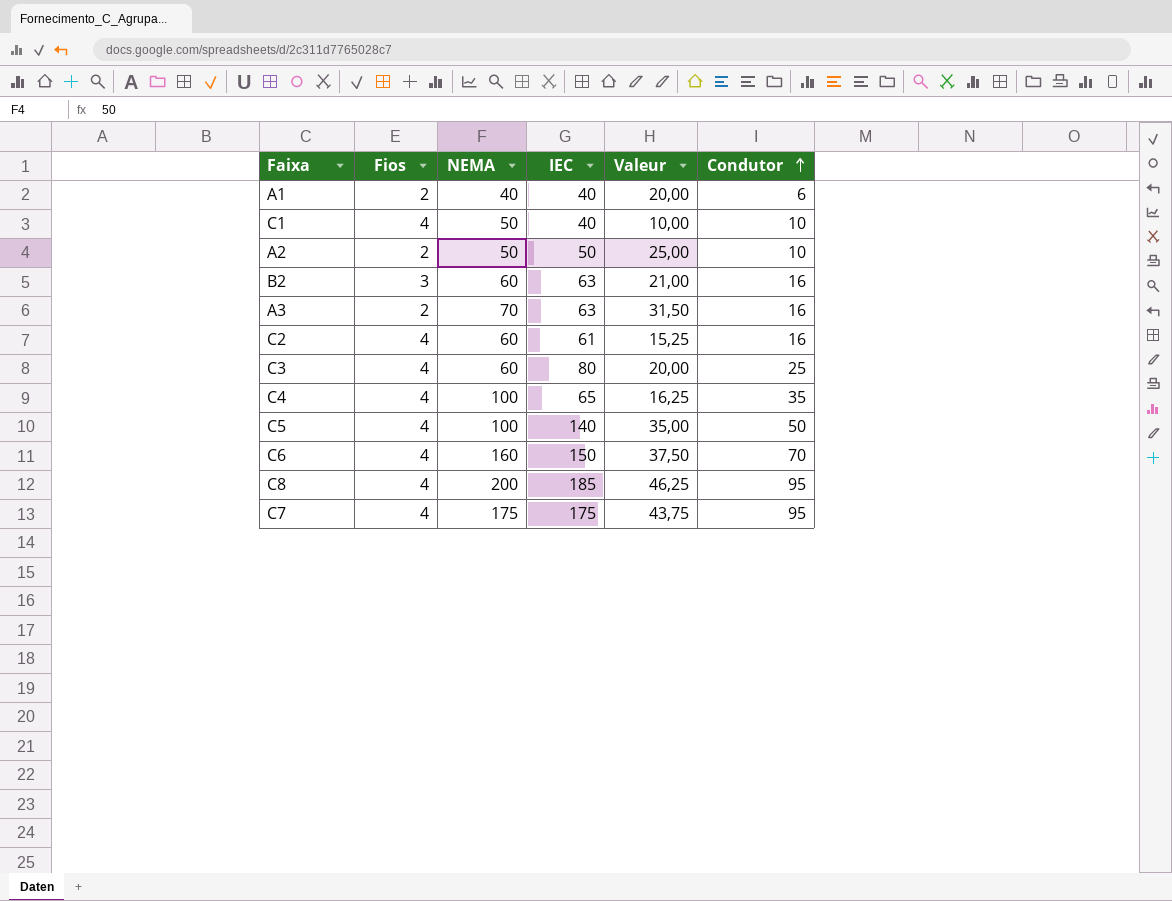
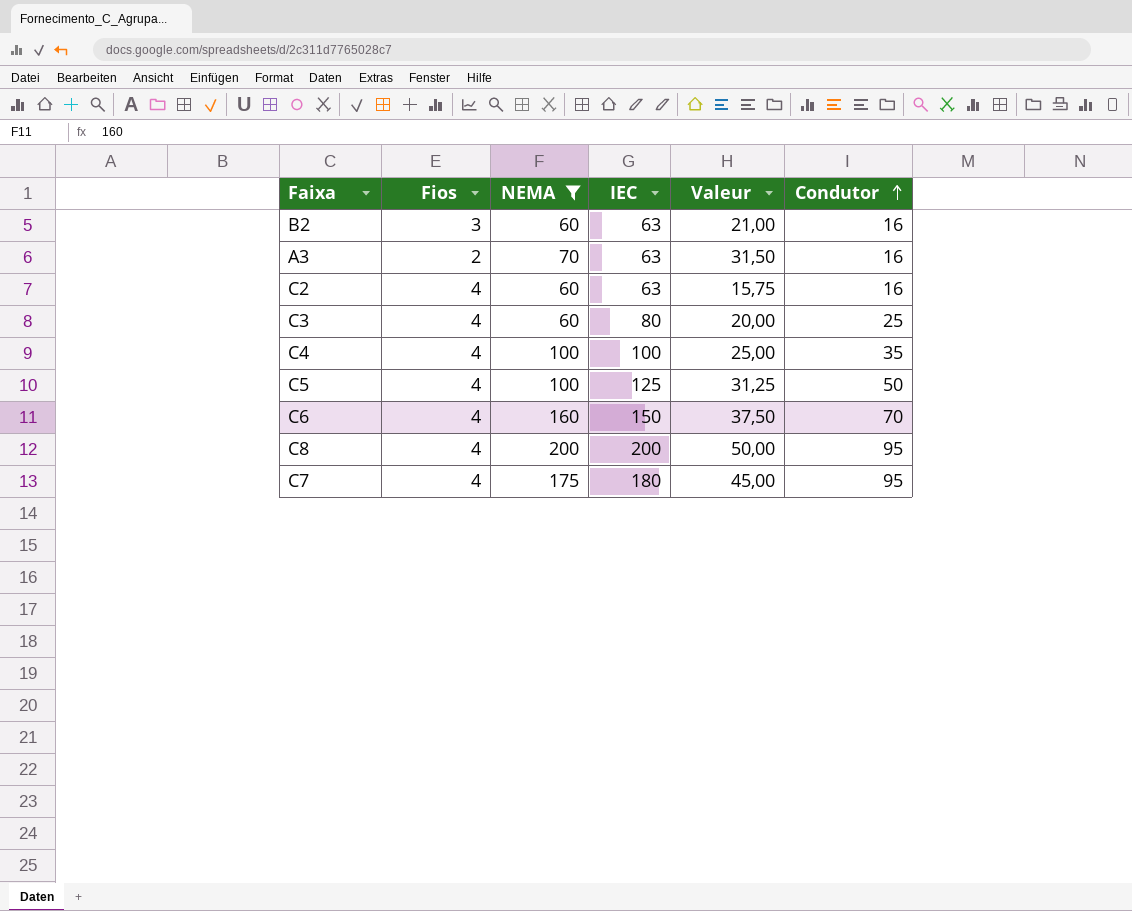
filter: none -> NEMA >= 60
C2 | IEC: 61 -> 63
C2 | Valeur: 15,25 -> 15,75
C4 | IEC: 65 -> 100
C4 | Valeur: 16,25 -> 25,00
C5 | IEC: 140 -> 125
C5 | Valeur: 35,00 -> 31,25
C8 | IEC: 185 -> 200
C8 | Valeur: 46,25 -> 50,00
C7 | IEC: 175 -> 180
C7 | Valeur: 43,75 -> 45,00

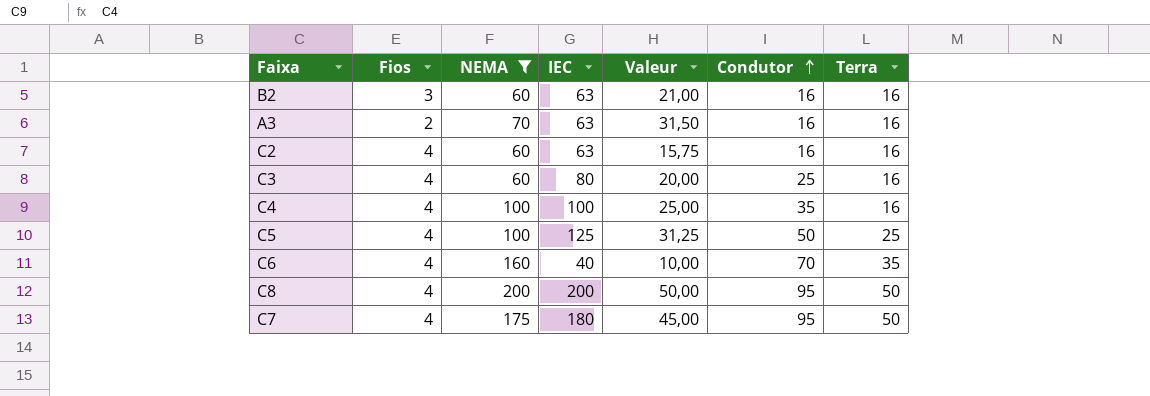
column Terra | position: none -> 7
C6 | IEC: 150 -> 40
C6 | Valeur: 37,50 -> 10,00

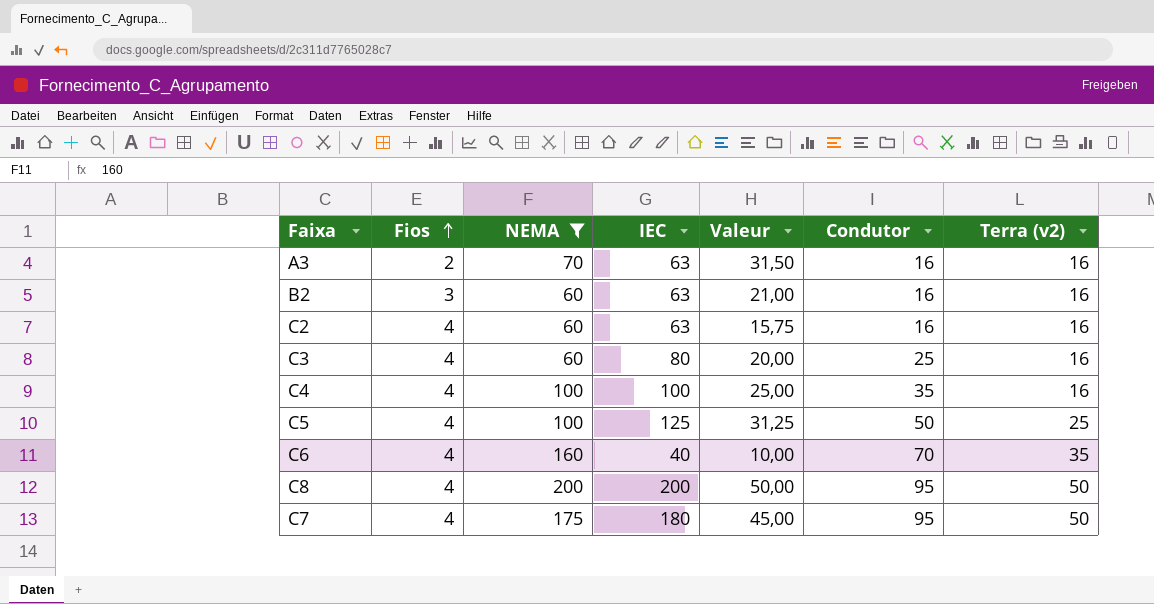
row order: Condutor ascending -> Fios ascending
column name: Terra -> Terra (v2)

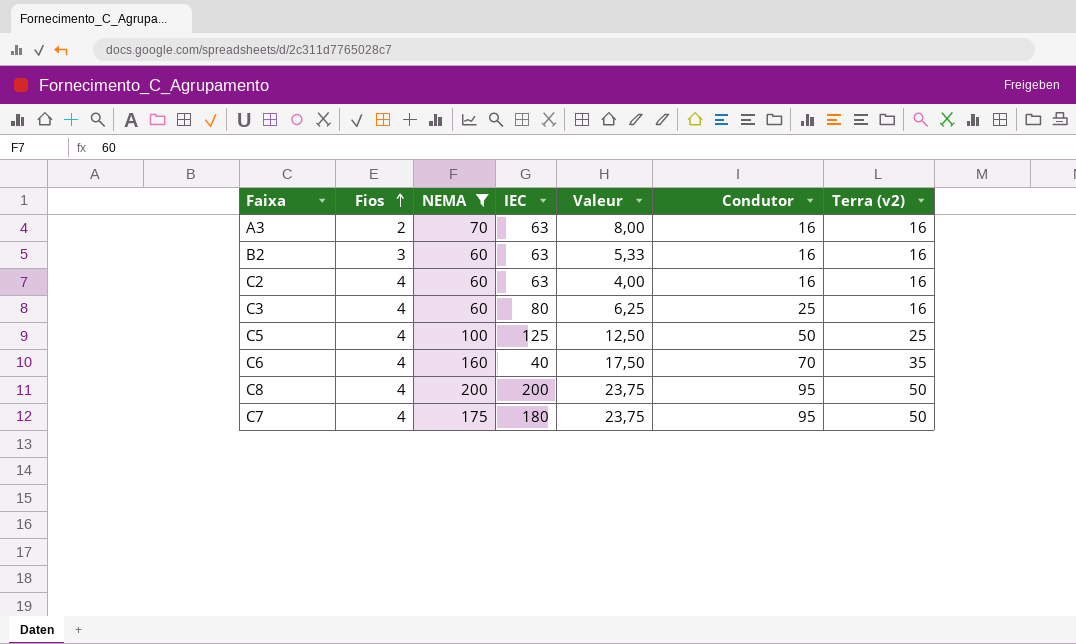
column Valeur | formula: [IEC] / [Fios] -> [Condutor] / [Fios]
row C4: 4 | 100 | 100 | 25,00 | 35 | 16 -> none

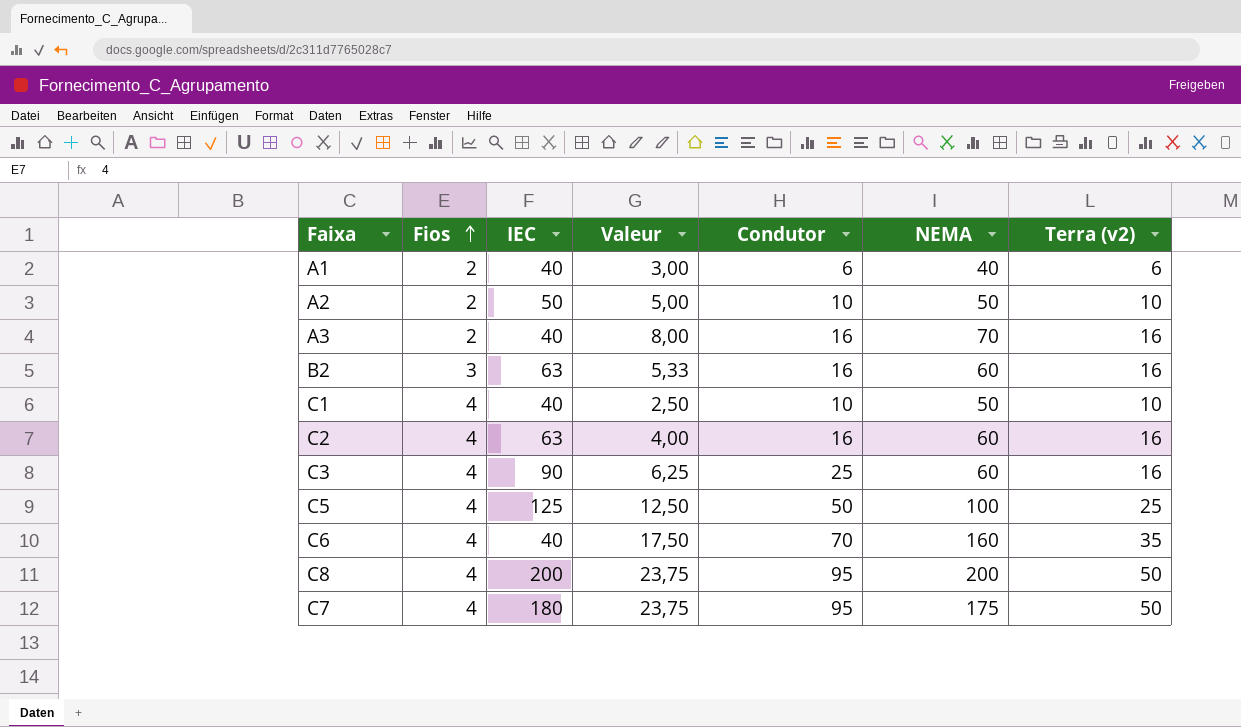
filter: NEMA >= 60 -> none
column NEMA | position: 3 -> 6
A3 | IEC: 63 -> 40
C3 | IEC: 80 -> 90

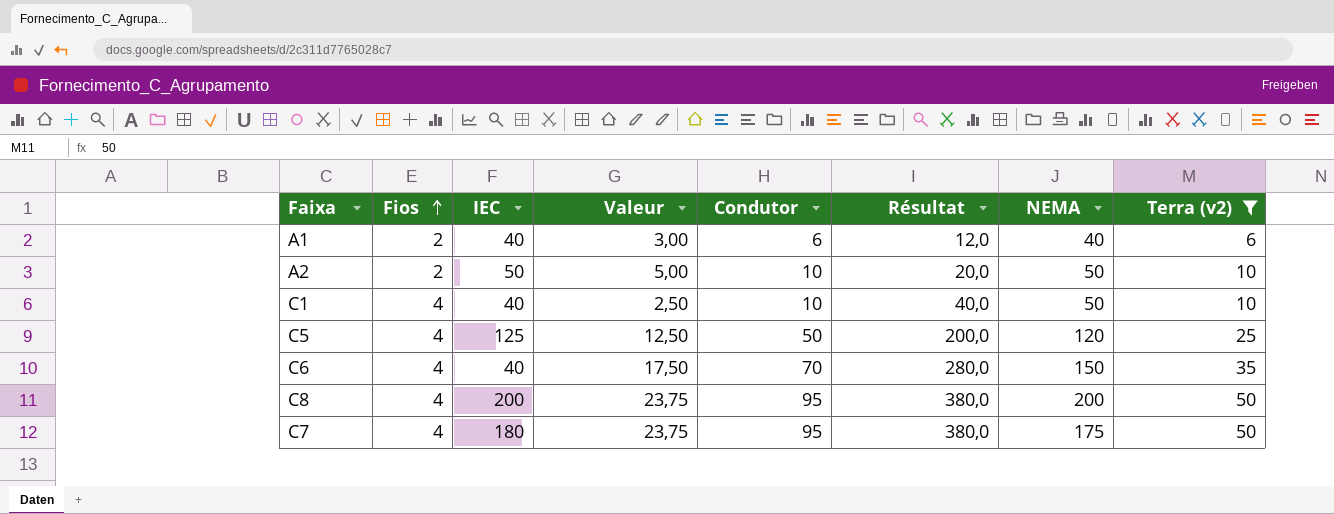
filter: none -> Terra (v2) != 16
column Résultat | formula: none -> [Fios] * [Condutor]
C5 | NEMA: 100 -> 120
C6 | NEMA: 160 -> 150

